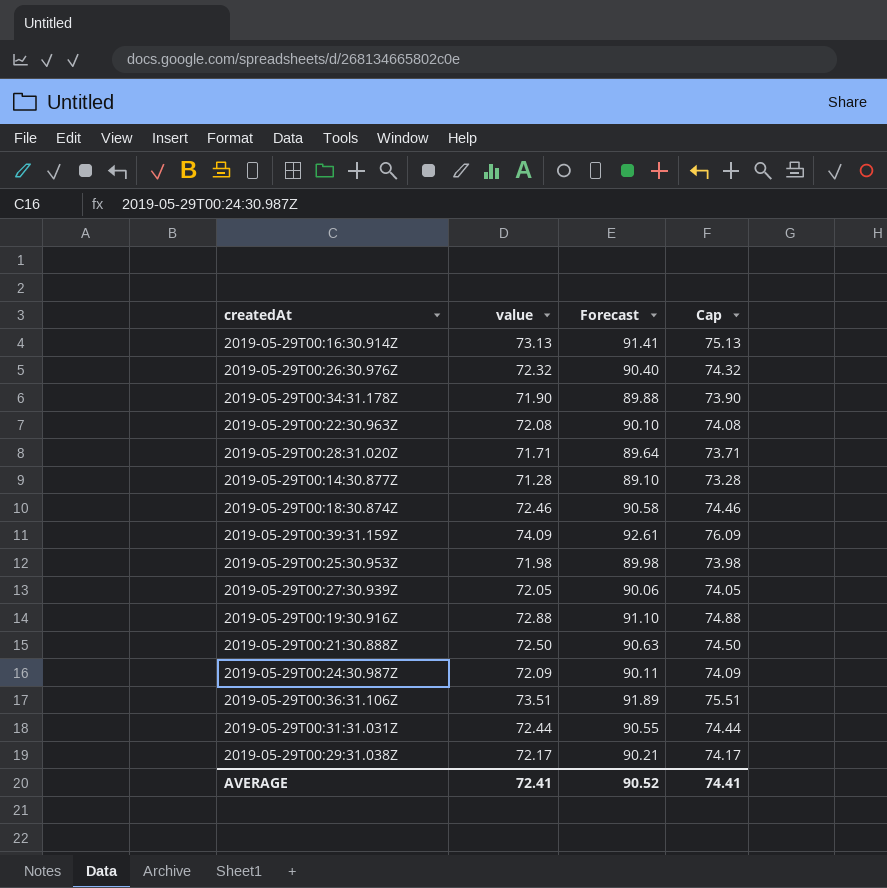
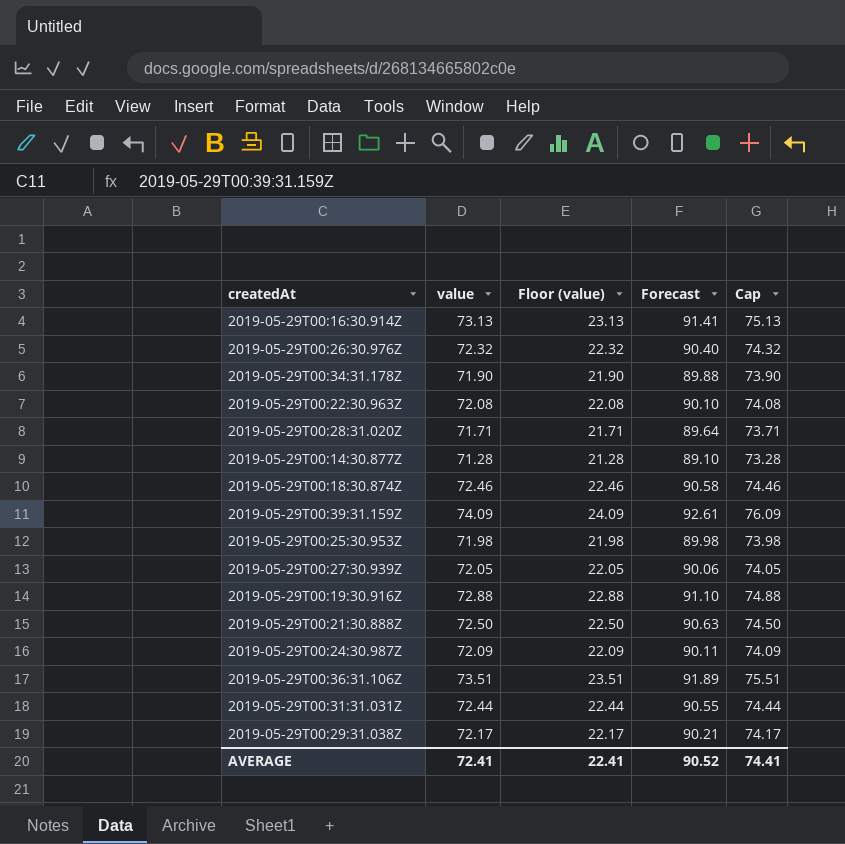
column Floor (value) | formula: none -> [value] - 50

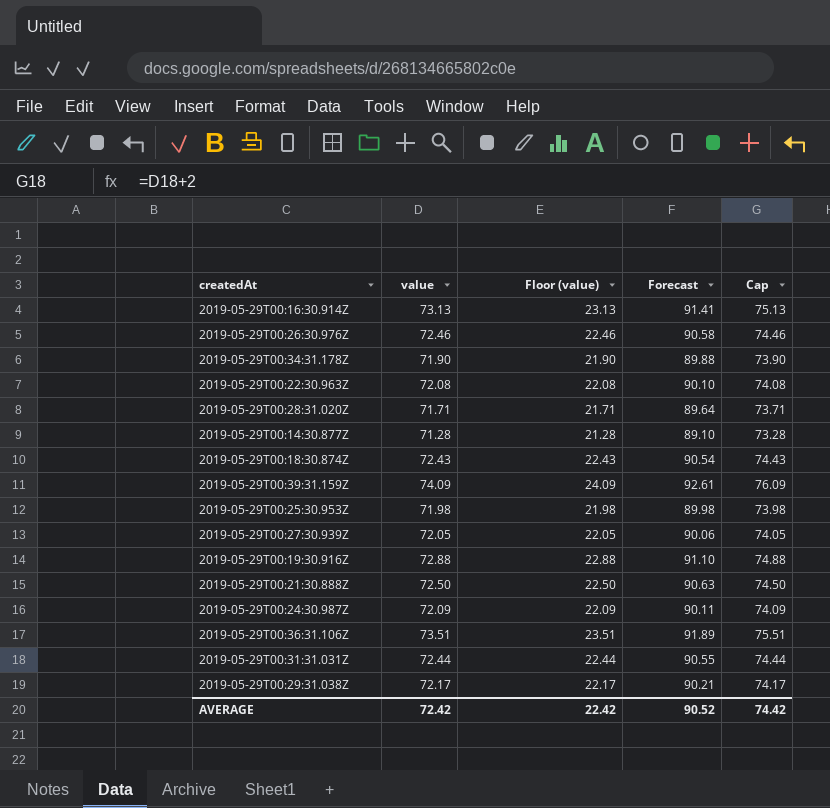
2019-05-29T00:26:30.976Z | value: 72.32 -> 72.46
2019-05-29T00:26:30.976Z | Floor (value): 22.32 -> 22.46
2019-05-29T00:26:30.976Z | Forecast: 90.40 -> 90.58
2019-05-29T00:26:30.976Z | Cap: 74.32 -> 74.46
2019-05-29T00:18:30.874Z | value: 72.46 -> 72.43
2019-05-29T00:18:30.874Z | Floor (value): 22.46 -> 22.43
2019-05-29T00:18:30.874Z | Forecast: 90.58 -> 90.54
2019-05-29T00:18:30.874Z | Cap: 74.46 -> 74.43
AVERAGE | value: 72.41 -> 72.42
AVERAGE | Floor (value): 22.41 -> 22.42
AVERAGE | Cap: 74.41 -> 74.42

